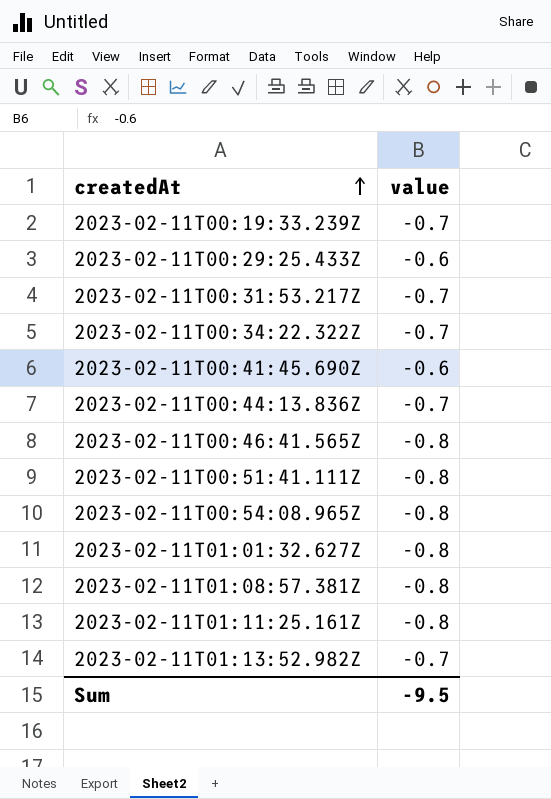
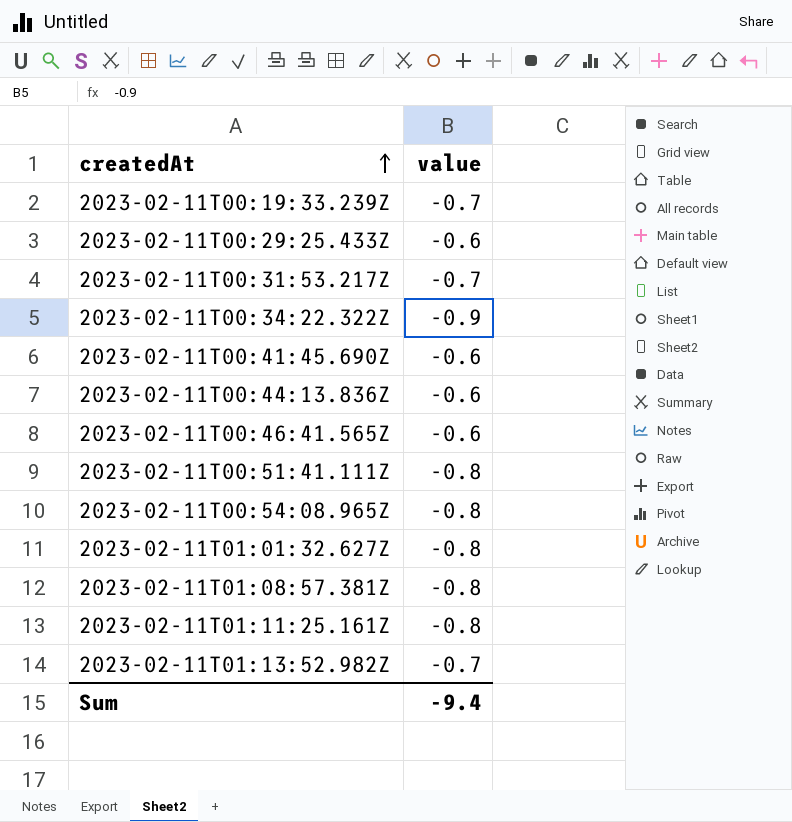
2023-02-11T00:34:22.322Z | value: -0.7 -> -0.9
2023-02-11T00:44:13.836Z | value: -0.7 -> -0.6
2023-02-11T00:46:41.565Z | value: -0.8 -> -0.6
Sum | value: -9.5 -> -9.4

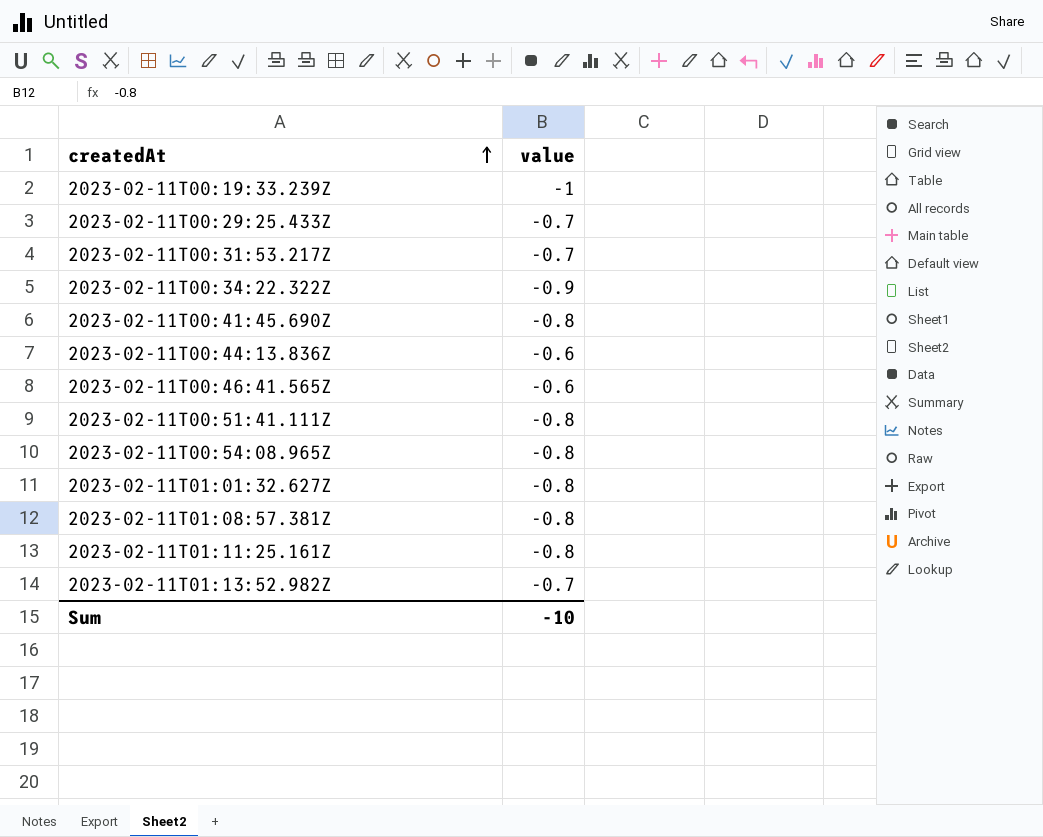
2023-02-11T00:19:33.239Z | value: -0.7 -> -1
2023-02-11T00:29:25.433Z | value: -0.6 -> -0.7
2023-02-11T00:41:45.690Z | value: -0.6 -> -0.8
Sum | value: -9.4 -> -10

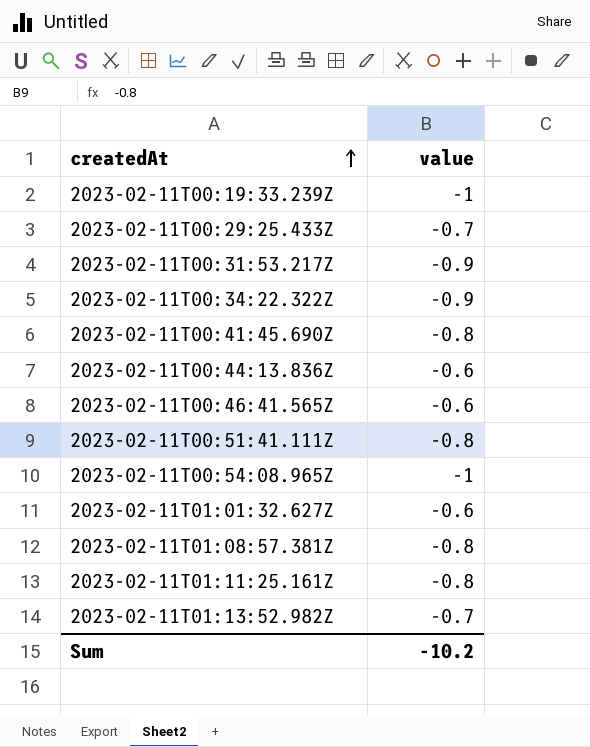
2023-02-11T00:31:53.217Z | value: -0.7 -> -0.9
2023-02-11T00:54:08.965Z | value: -0.8 -> -1
2023-02-11T01:01:32.627Z | value: -0.8 -> -0.6
Sum | value: -10 -> -10.2

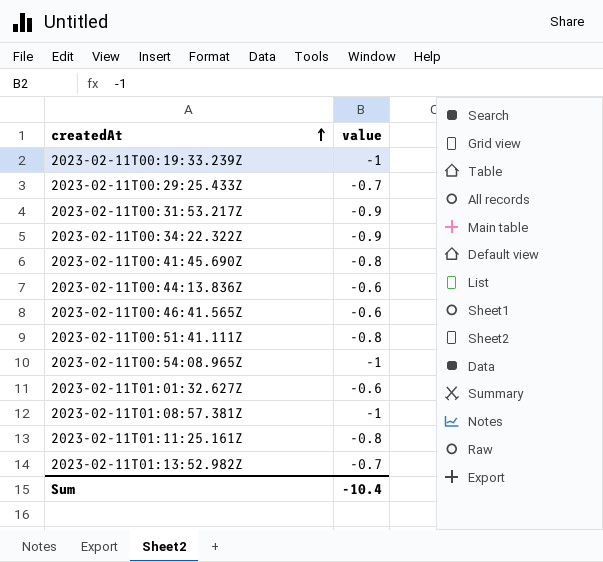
2023-02-11T01:08:57.381Z | value: -0.8 -> -1
Sum | value: -10.2 -> -10.4

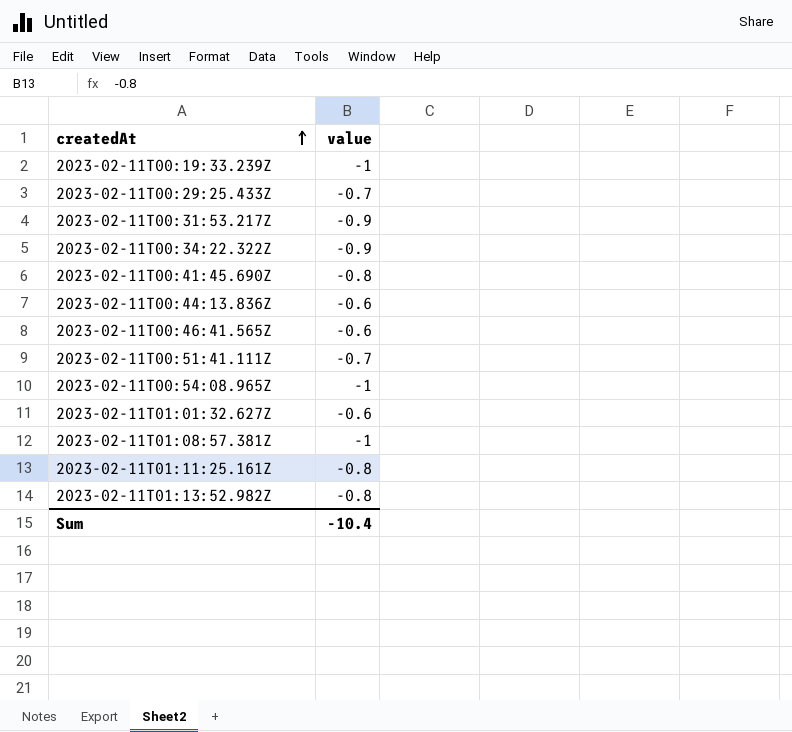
2023-02-11T00:51:41.111Z | value: -0.8 -> -0.7
2023-02-11T01:13:52.982Z | value: -0.7 -> -0.8

